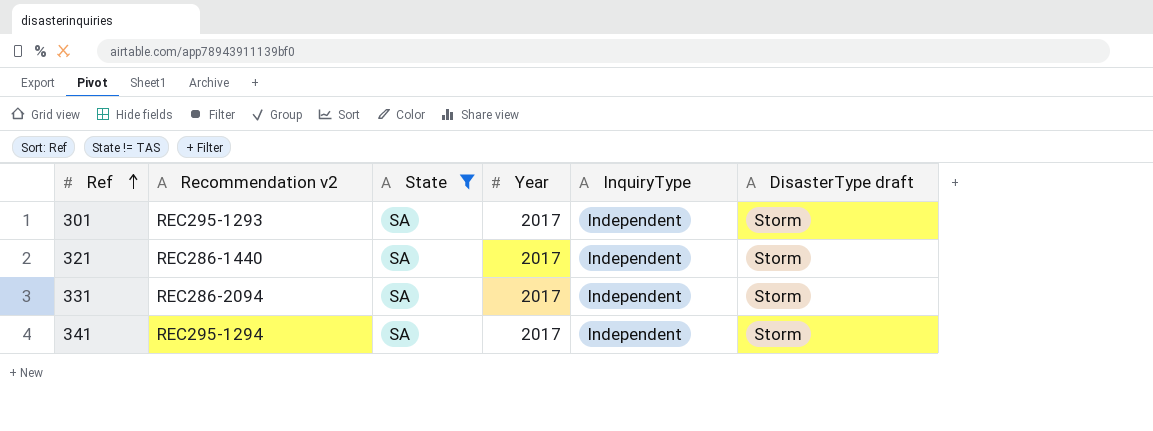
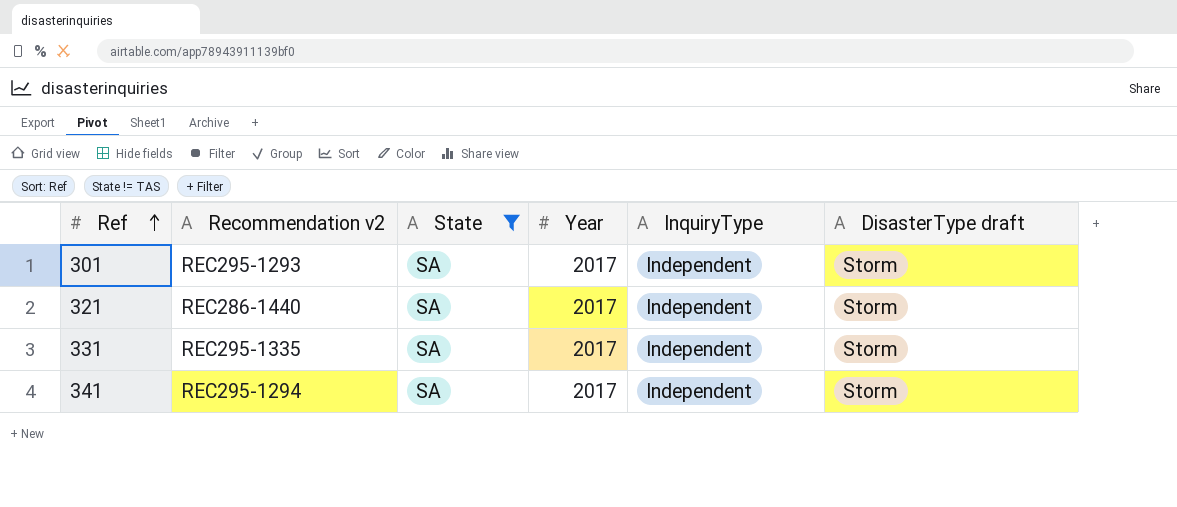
331 | Recommendation v2: REC286-2094 -> REC295-1335

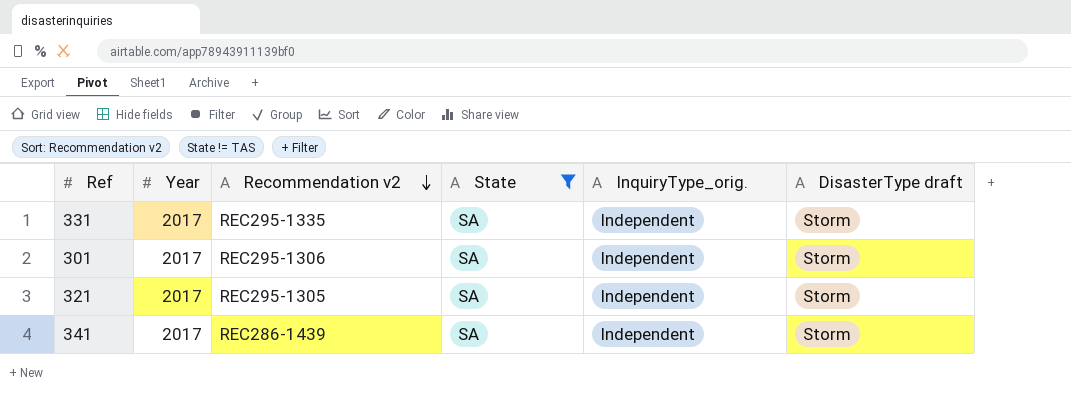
row order: Ref ascending -> Recommendation v2 descending
column Year | position: 4 -> 2
column name: InquiryType -> InquiryType_orig.
301 | Recommendation v2: REC295-1293 -> REC295-1306
321 | Recommendation v2: REC286-1440 -> REC295-1305
341 | Recommendation v2: REC295-1294 -> REC286-1439

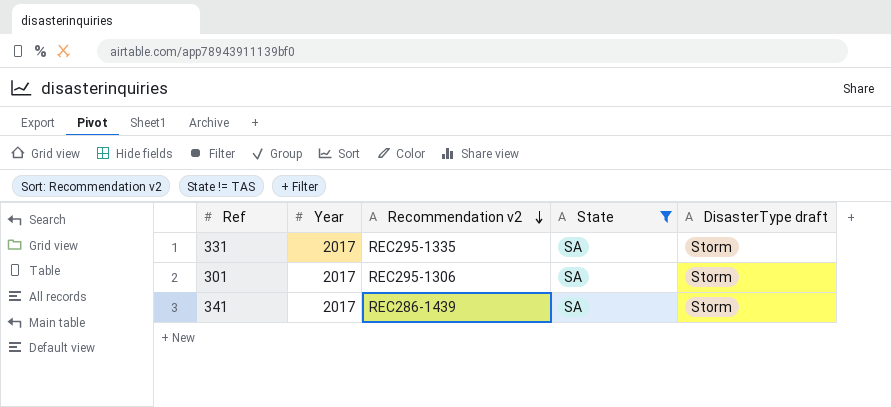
column InquiryType_orig. | position: 5 -> none
row 321: 2017 | REC295-1305 | SA | Independent | Storm -> none

